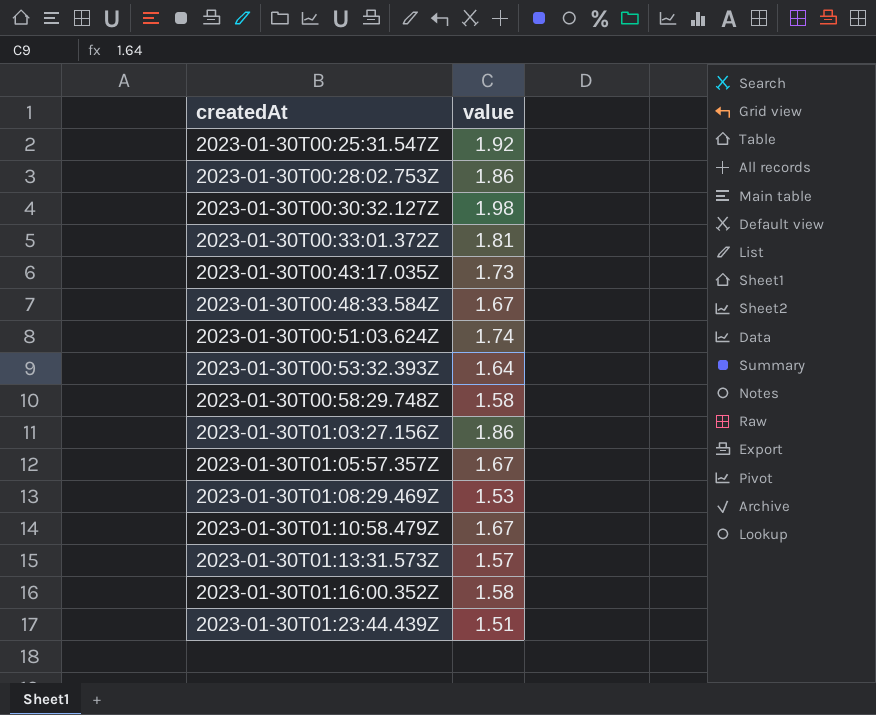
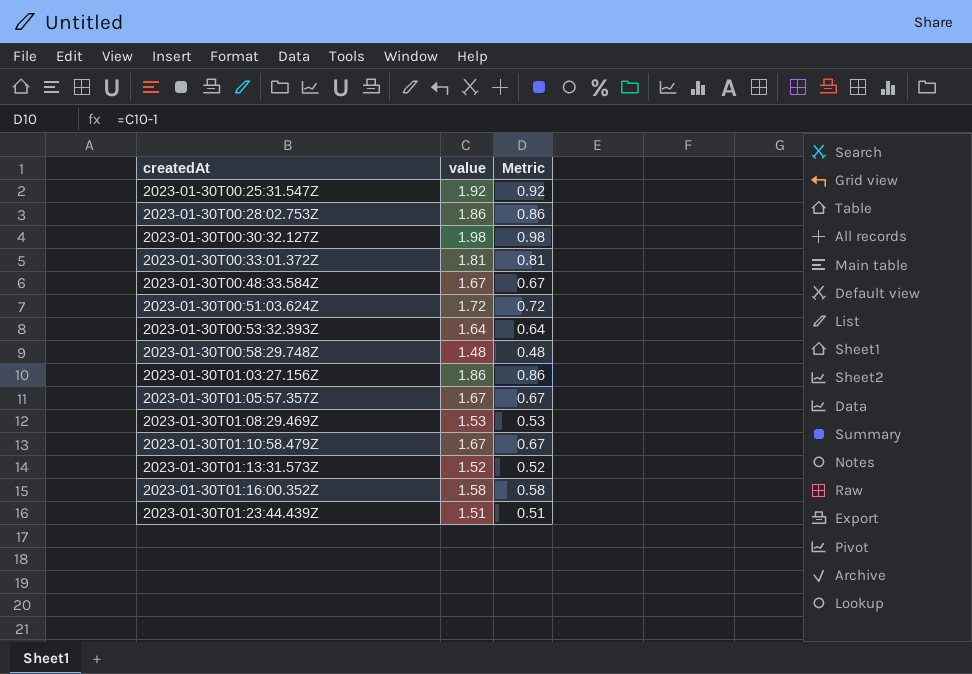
column Metric | formula: none -> [value] - 1
row 2023-01-30T00:43:17.035Z: 1.73 -> none
2023-01-30T00:51:03.624Z | value: 1.74 -> 1.72
2023-01-30T00:58:29.748Z | value: 1.58 -> 1.48
2023-01-30T01:13:31.573Z | value: 1.57 -> 1.52

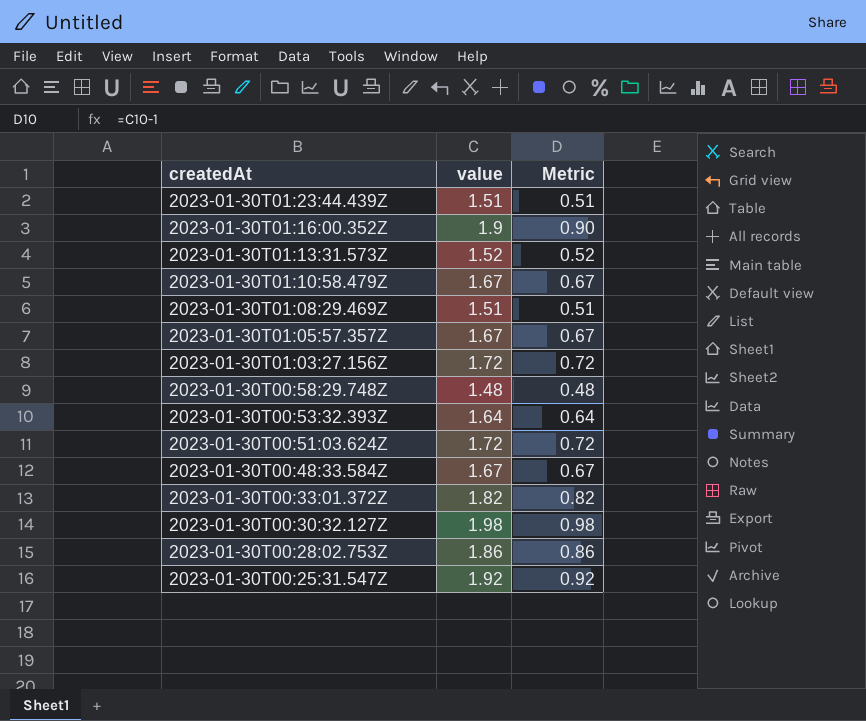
row order: createdAt ascending -> createdAt descending
2023-01-30T01:16:00.352Z | value: 1.58 -> 1.9
2023-01-30T01:16:00.352Z | Metric: 0.58 -> 0.90
2023-01-30T01:08:29.469Z | value: 1.53 -> 1.51
2023-01-30T01:08:29.469Z | Metric: 0.53 -> 0.51
2023-01-30T01:03:27.156Z | value: 1.86 -> 1.72
2023-01-30T01:03:27.156Z | Metric: 0.86 -> 0.72
2023-01-30T00:33:01.372Z | value: 1.81 -> 1.82
2023-01-30T00:33:01.372Z | Metric: 0.81 -> 0.82

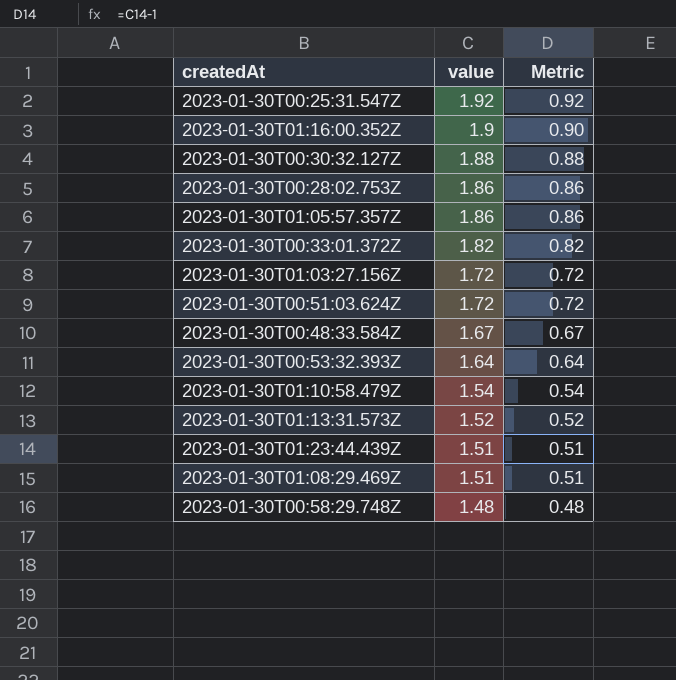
row order: createdAt descending -> value descending
2023-01-30T00:30:32.127Z | value: 1.98 -> 1.88
2023-01-30T00:30:32.127Z | Metric: 0.98 -> 0.88
2023-01-30T01:05:57.357Z | value: 1.67 -> 1.86
2023-01-30T01:05:57.357Z | Metric: 0.67 -> 0.86
2023-01-30T01:10:58.479Z | value: 1.67 -> 1.54
2023-01-30T01:10:58.479Z | Metric: 0.67 -> 0.54

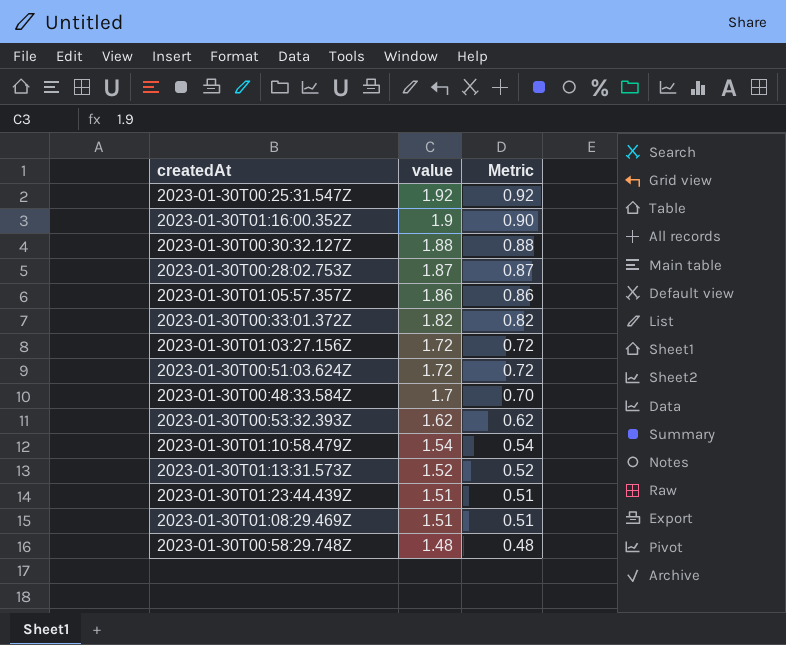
2023-01-30T00:28:02.753Z | value: 1.86 -> 1.87
2023-01-30T00:28:02.753Z | Metric: 0.86 -> 0.87
2023-01-30T00:48:33.584Z | value: 1.67 -> 1.7
2023-01-30T00:48:33.584Z | Metric: 0.67 -> 0.70
2023-01-30T00:53:32.393Z | value: 1.64 -> 1.62
2023-01-30T00:53:32.393Z | Metric: 0.64 -> 0.62

